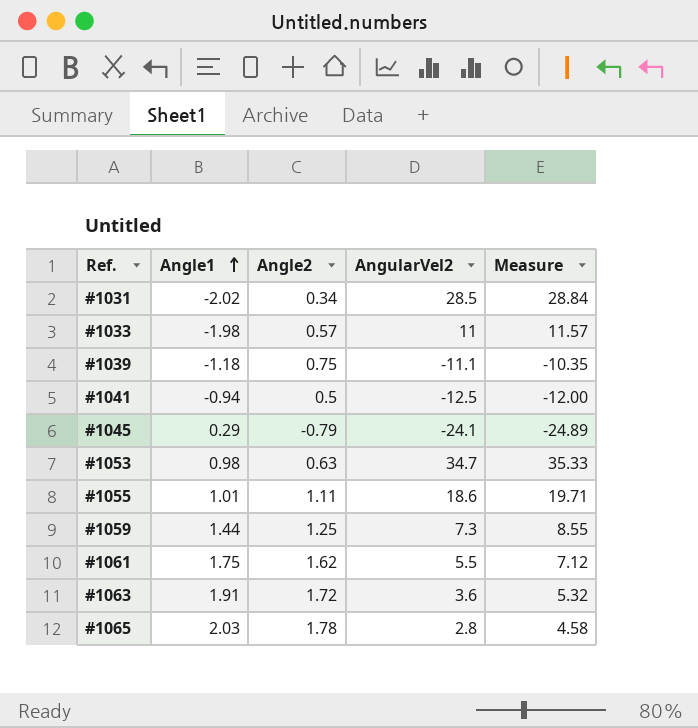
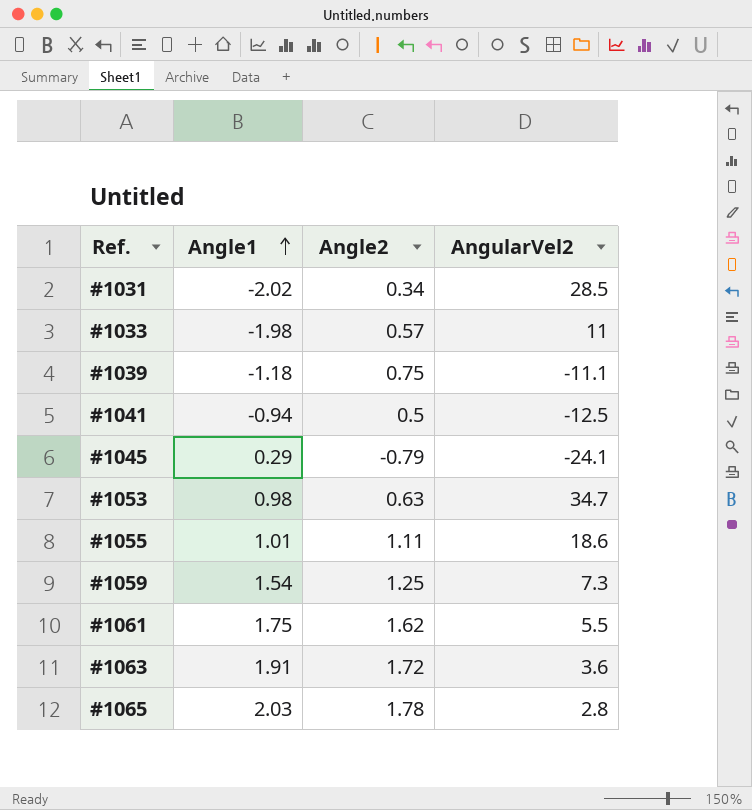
column Measure | formula: [Angle2] + [AngularVel2] -> none
#1059 | Angle1: 1.44 -> 1.54

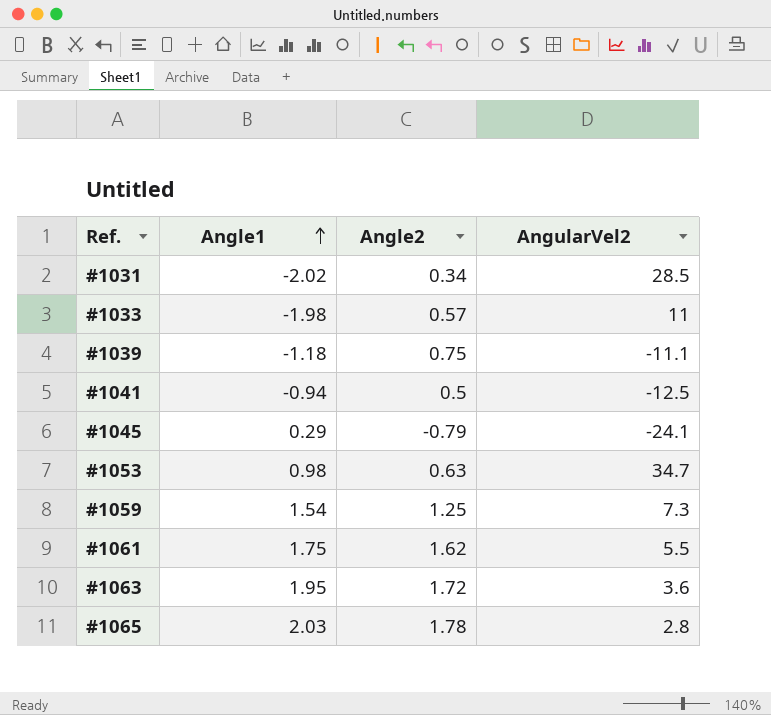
row #1055: 1.01 | 1.11 | 18.6 -> none
#1063 | Angle1: 1.91 -> 1.95

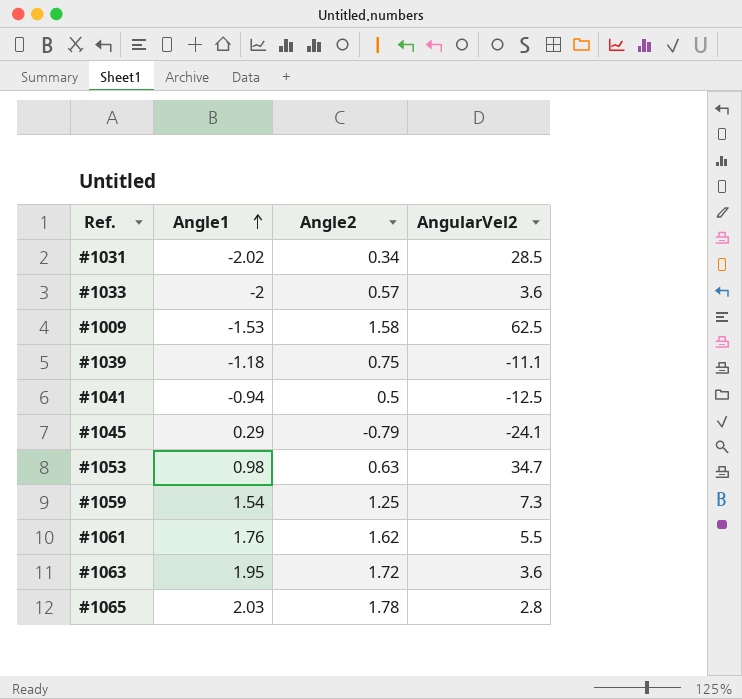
#1033 | Angle1: -1.98 -> -2
#1033 | AngularVel2: 11 -> 3.6
row #1009: none -> -1.53 | 1.58 | 62.5
#1061 | Angle1: 1.75 -> 1.76

